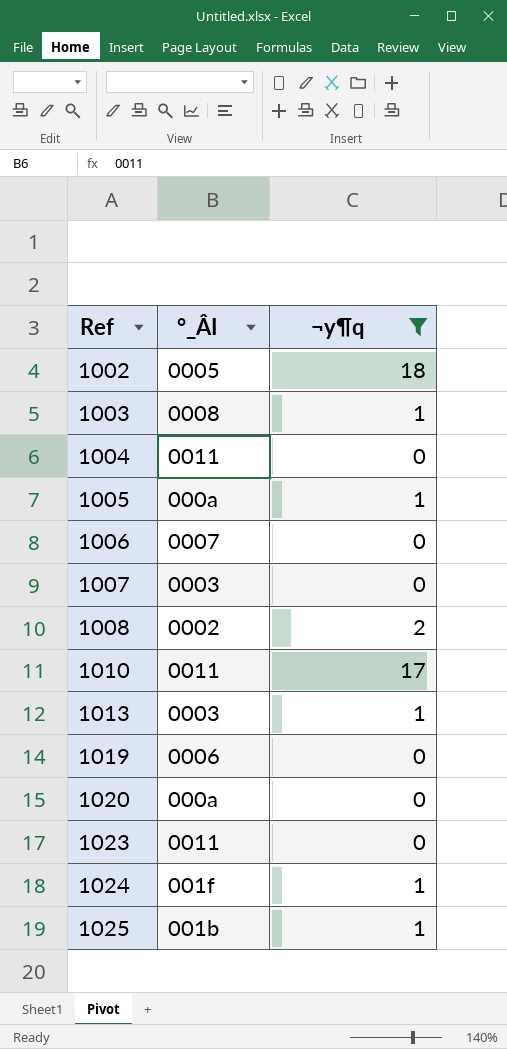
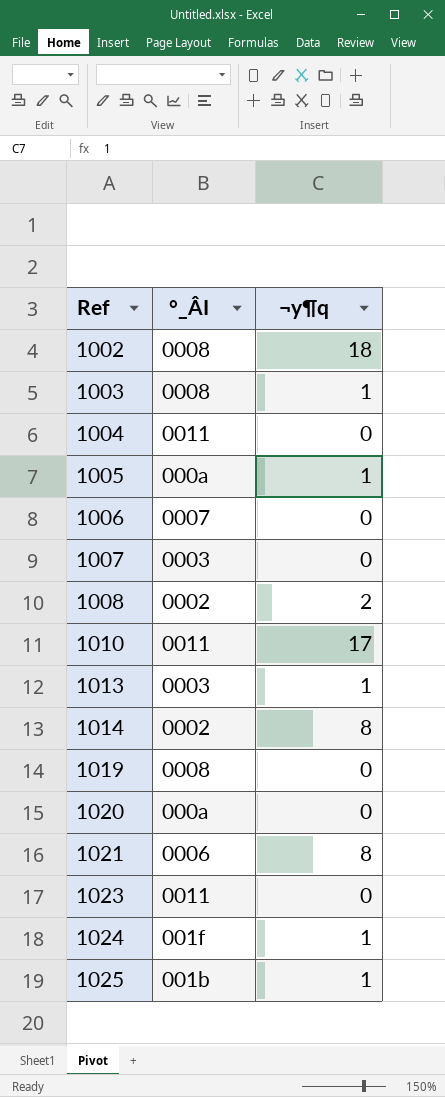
filter: ¬y¶q != 8 -> none
1002 | °_ÂI: 0005 -> 0008
1019 | °_ÂI: 0006 -> 0008

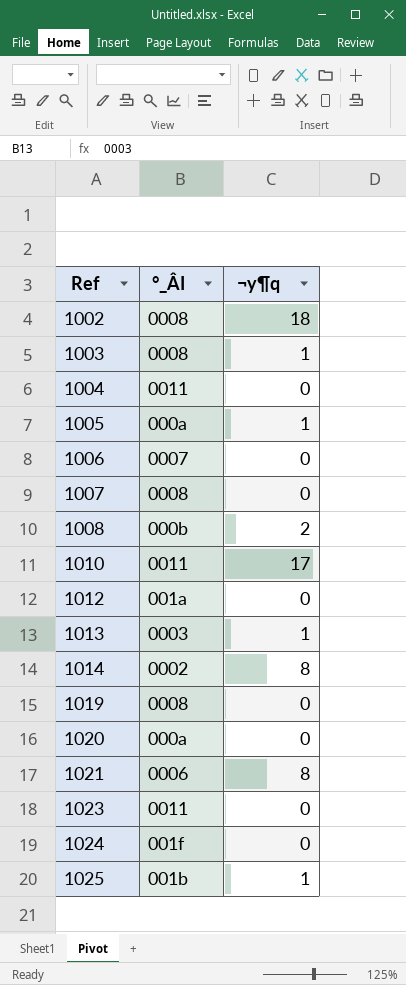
1007 | °_ÂI: 0003 -> 0008
1008 | °_ÂI: 0002 -> 000b
row 1012: none -> 001a | 0
1024 | ¬y¶q: 1 -> 0

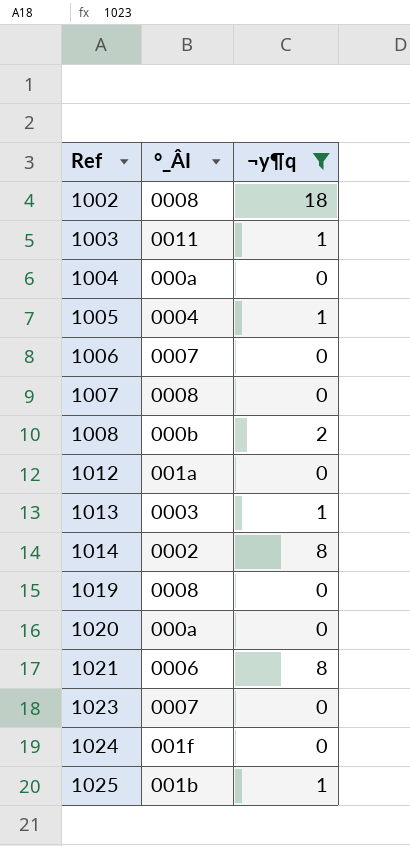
filter: none -> ¬y¶q != 17
1003 | °_ÂI: 0008 -> 0011
1004 | °_ÂI: 0011 -> 000a
1005 | °_ÂI: 000a -> 0004
1023 | °_ÂI: 0011 -> 0007

